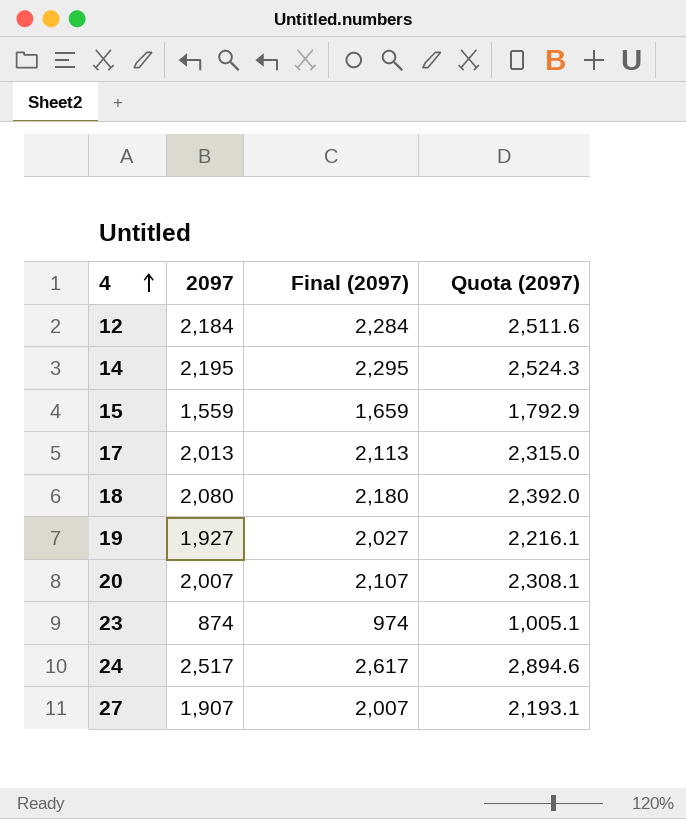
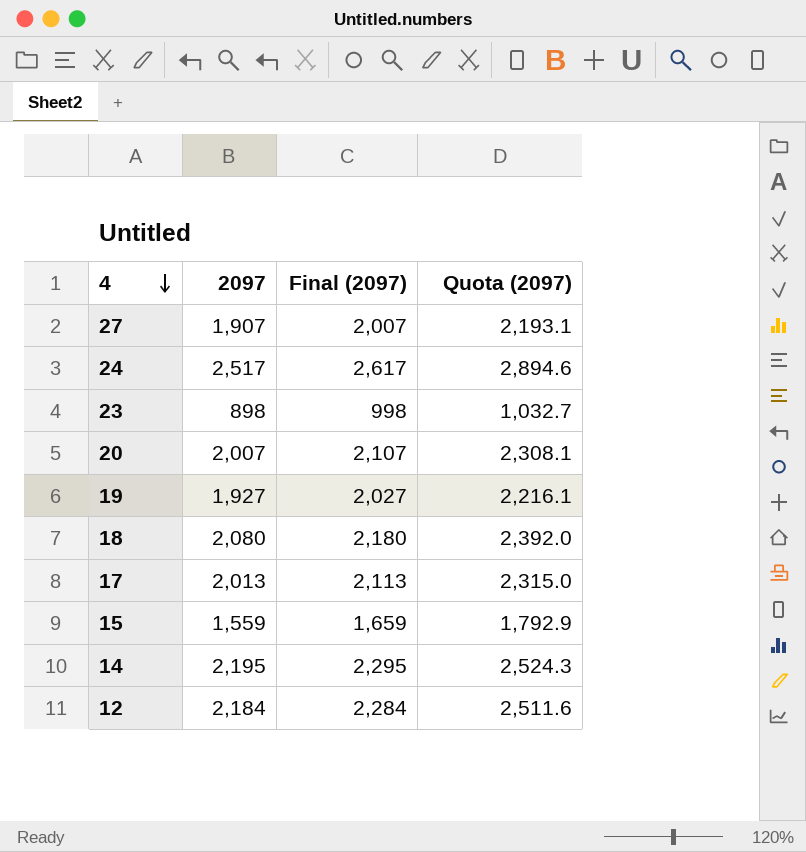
row order: 4 ascending -> 4 descending
23 | 2097: 874 -> 898
23 | Final (2097): 974 -> 998
23 | Quota (2097): 1,005.1 -> 1,032.7

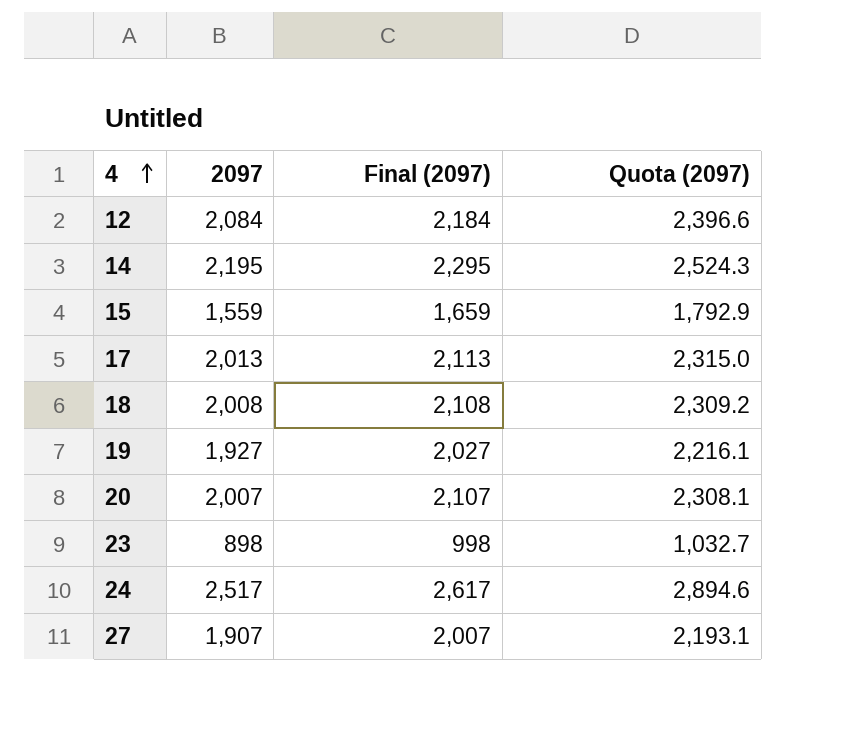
row order: 4 descending -> 4 ascending
12 | 2097: 2,184 -> 2,084
12 | Final (2097): 2,284 -> 2,184
12 | Quota (2097): 2,511.6 -> 2,396.6
18 | 2097: 2,080 -> 2,008
18 | Final (2097): 2,180 -> 2,108
18 | Quota (2097): 2,392.0 -> 2,309.2

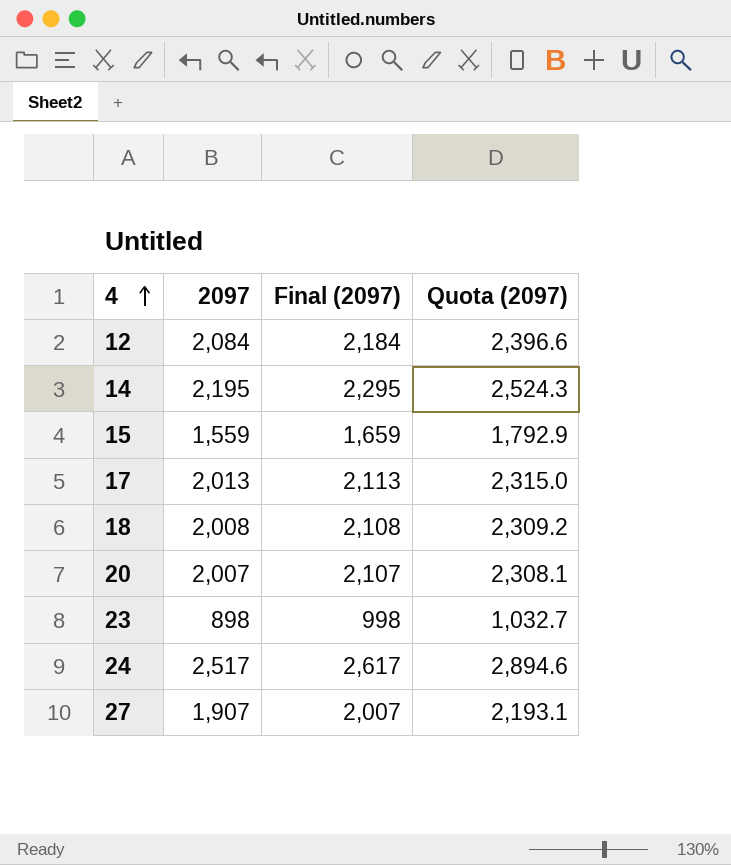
row 19: 1,927 | 2,027 | 2,216.1 -> none

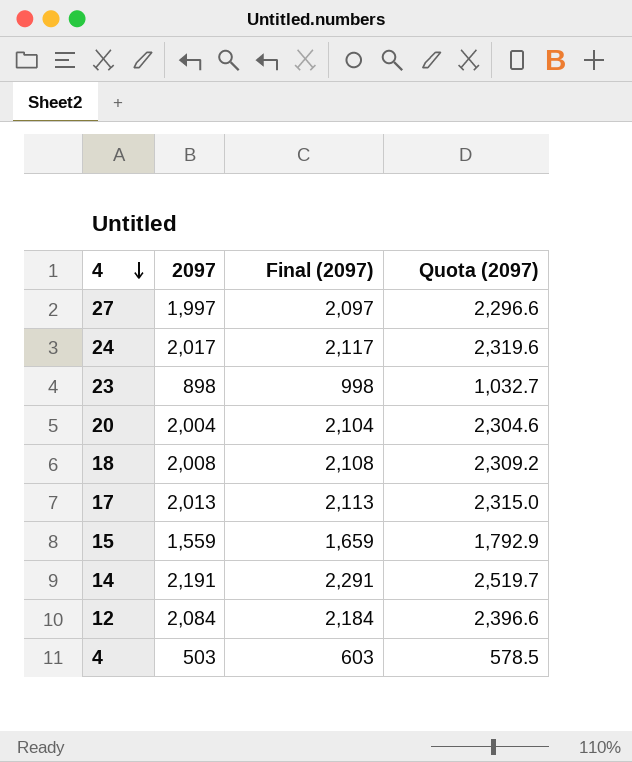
row order: 4 ascending -> 4 descending
27 | 2097: 1,907 -> 1,997
27 | Final (2097): 2,007 -> 2,097
27 | Quota (2097): 2,193.1 -> 2,296.6
24 | 2097: 2,517 -> 2,017
24 | Final (2097): 2,617 -> 2,117
24 | Quota (2097): 2,894.6 -> 2,319.6
20 | 2097: 2,007 -> 2,004
20 | Final (2097): 2,107 -> 2,104
20 | Quota (2097): 2,308.1 -> 2,304.6
14 | 2097: 2,195 -> 2,191
14 | Final (2097): 2,295 -> 2,291
14 | Quota (2097): 2,524.3 -> 2,519.7
row 4: none -> 503 | 603 | 578.5

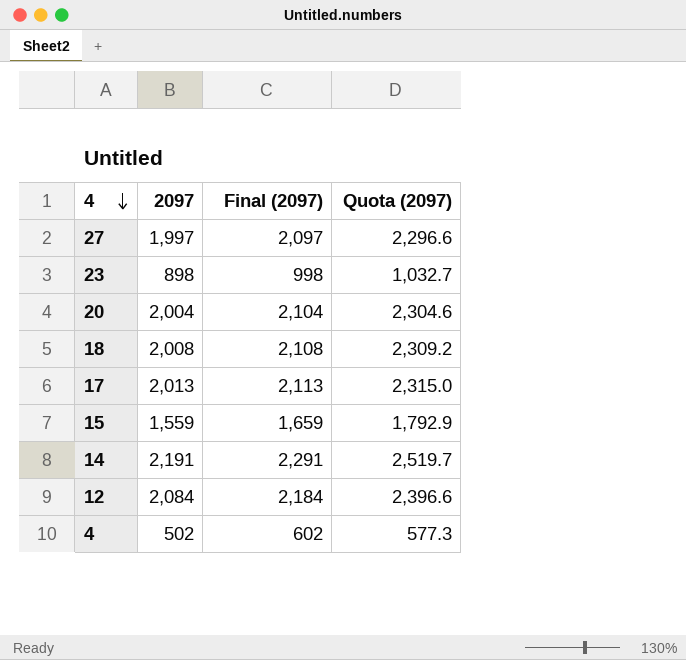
row 24: 2,017 | 2,117 | 2,319.6 -> none
4 | 2097: 503 -> 502
4 | Final (2097): 603 -> 602
4 | Quota (2097): 578.5 -> 577.3

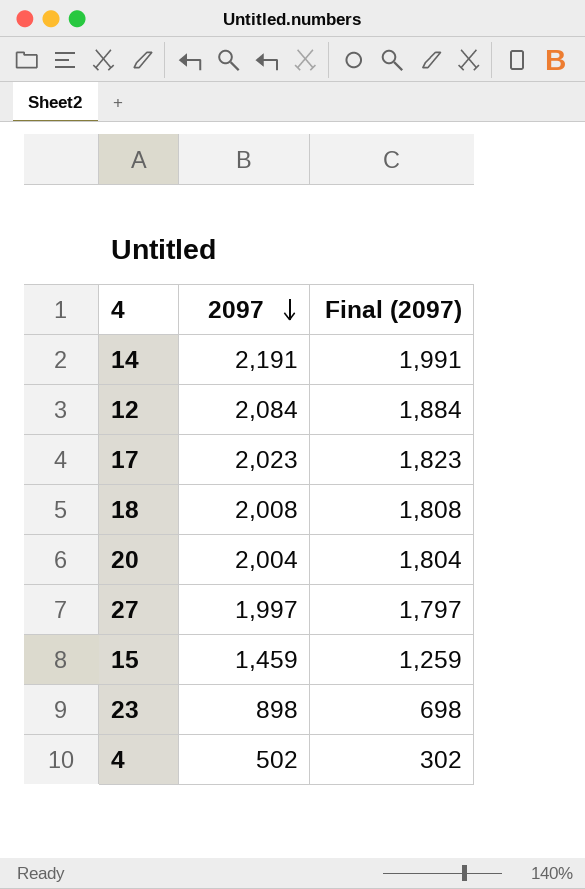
row order: 4 descending -> 2097 descending
column Quota (2097) | formula: [2097] * 1.15 -> none
column Final (2097) | formula: [2097] + 100 -> [2097] - 200
17 | 2097: 2,013 -> 2,023
15 | 2097: 1,559 -> 1,459

